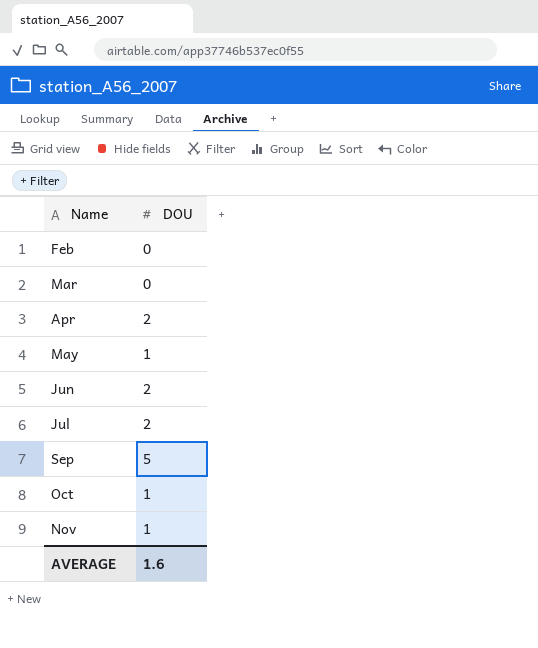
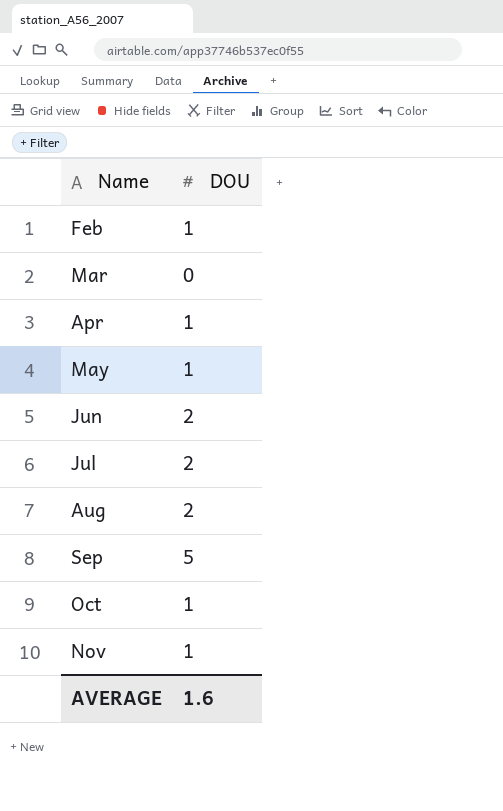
Feb | DOU: 0 -> 1
Apr | DOU: 2 -> 1
row Aug: none -> 2

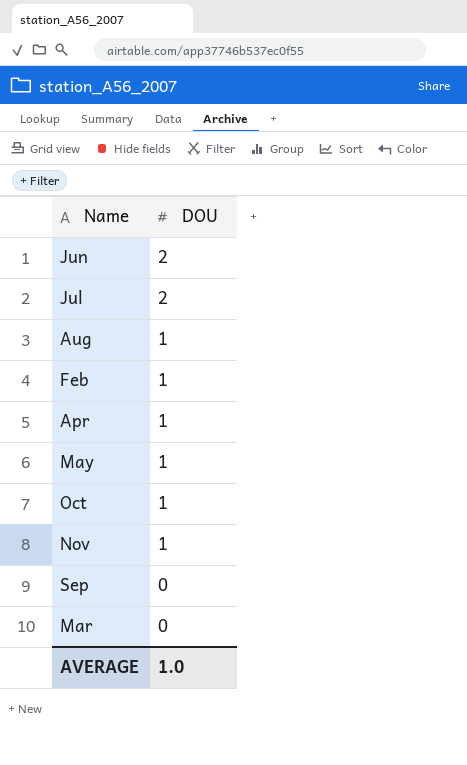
row order: Name ascending -> DOU descending
Aug | DOU: 2 -> 1
Sep | DOU: 5 -> 0
AVERAGE | DOU: 1.6 -> 1.0

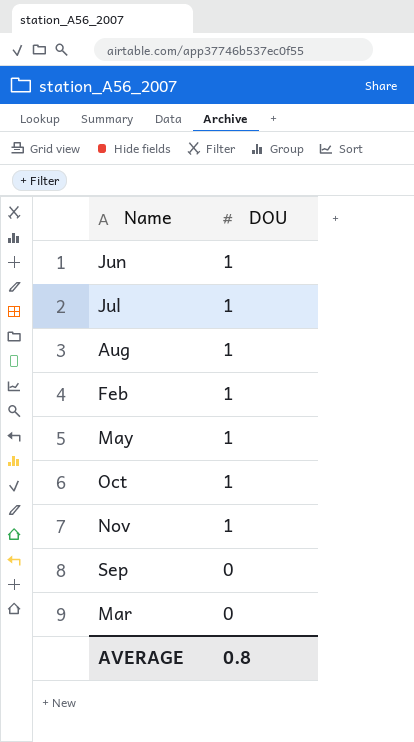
row Apr: 1 -> none
Jun | DOU: 2 -> 1
Jul | DOU: 2 -> 1
AVERAGE | DOU: 1.0 -> 0.8

